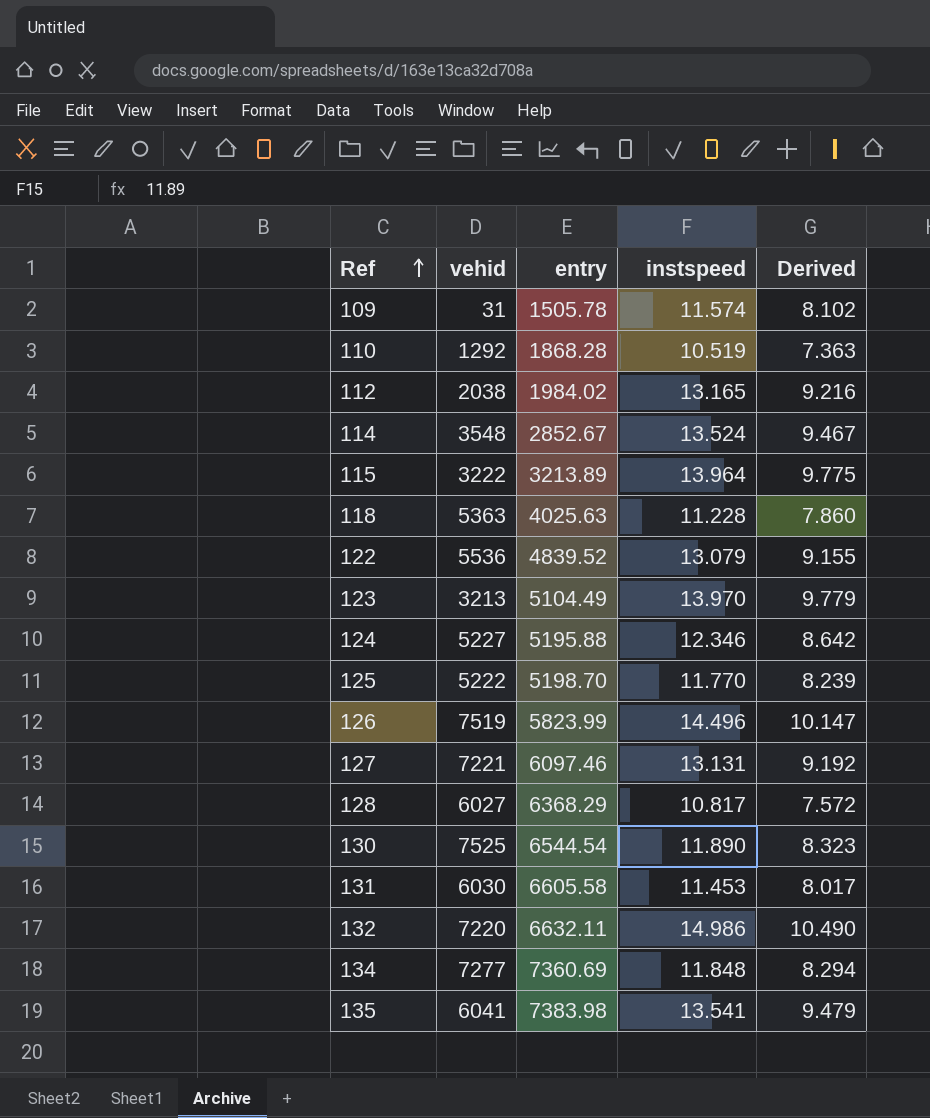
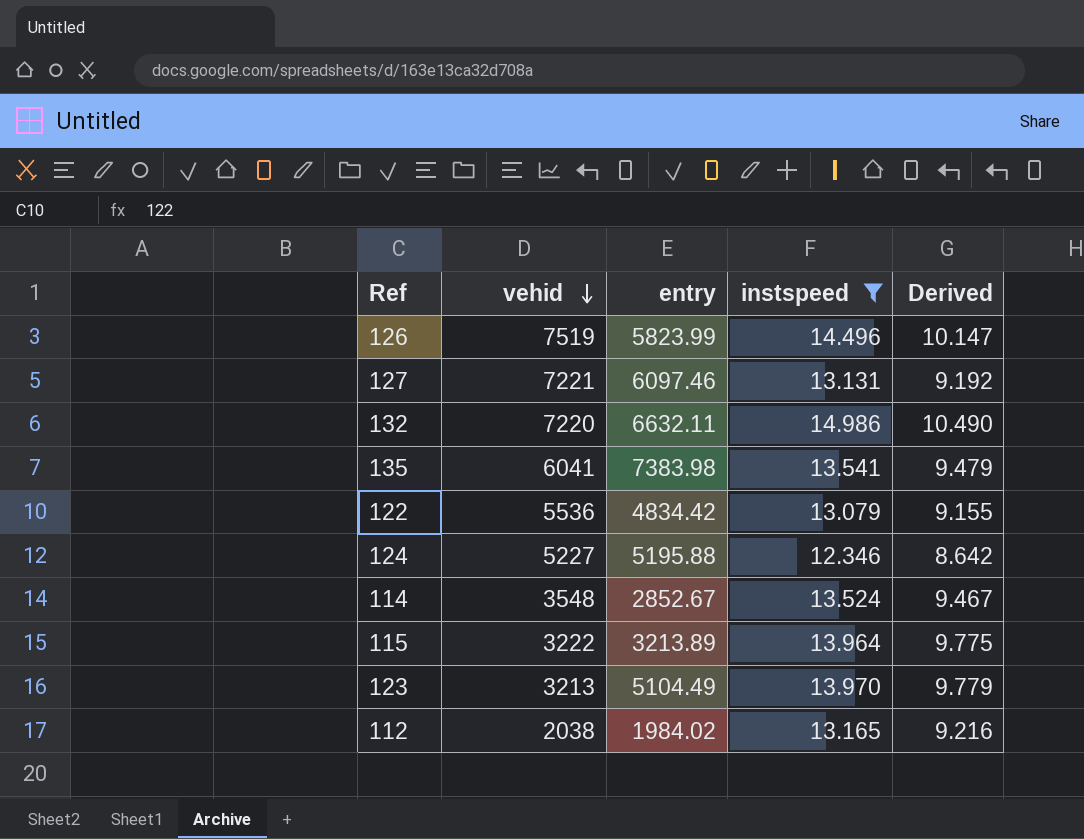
filter: none -> instspeed >= 12.346
row order: Ref ascending -> vehid descending
122 | entry: 4839.52 -> 4834.42

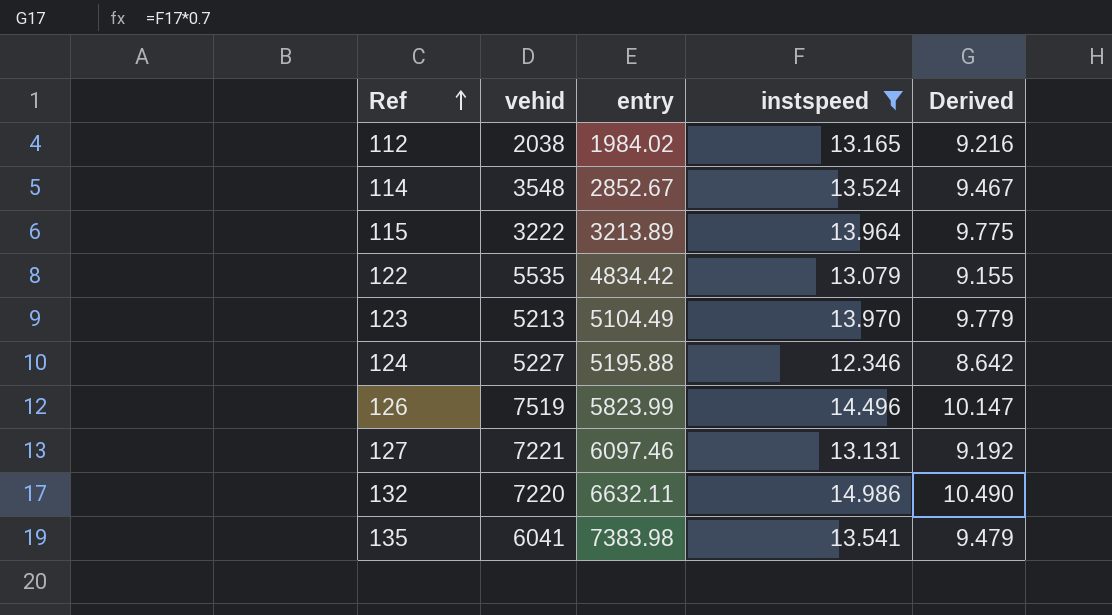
row order: vehid descending -> Ref ascending
122 | vehid: 5536 -> 5535
123 | vehid: 3213 -> 5213

